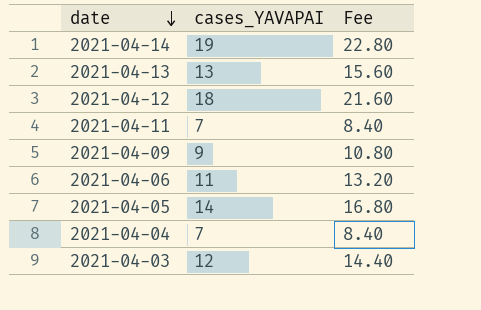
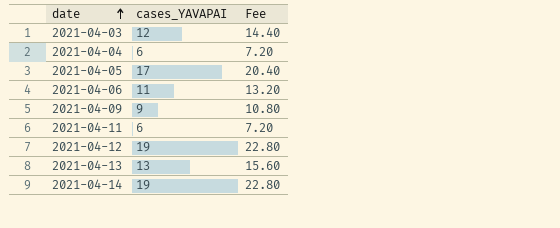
row order: date descending -> date ascending
2021-04-04 | cases_YAVAPAI: 7 -> 6
2021-04-04 | Fee: 8.40 -> 7.20
2021-04-05 | cases_YAVAPAI: 14 -> 17
2021-04-05 | Fee: 16.80 -> 20.40
2021-04-11 | cases_YAVAPAI: 7 -> 6
2021-04-11 | Fee: 8.40 -> 7.20
2021-04-12 | cases_YAVAPAI: 18 -> 19
2021-04-12 | Fee: 21.60 -> 22.80

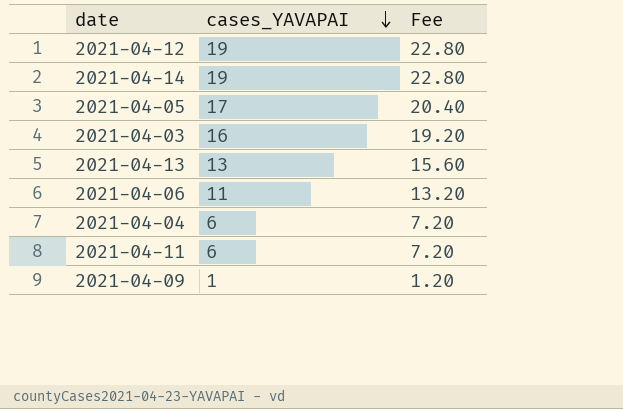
row order: date ascending -> cases_YAVAPAI descending
2021-04-03 | cases_YAVAPAI: 12 -> 16
2021-04-03 | Fee: 14.40 -> 19.20
2021-04-09 | cases_YAVAPAI: 9 -> 1
2021-04-09 | Fee: 10.80 -> 1.20

